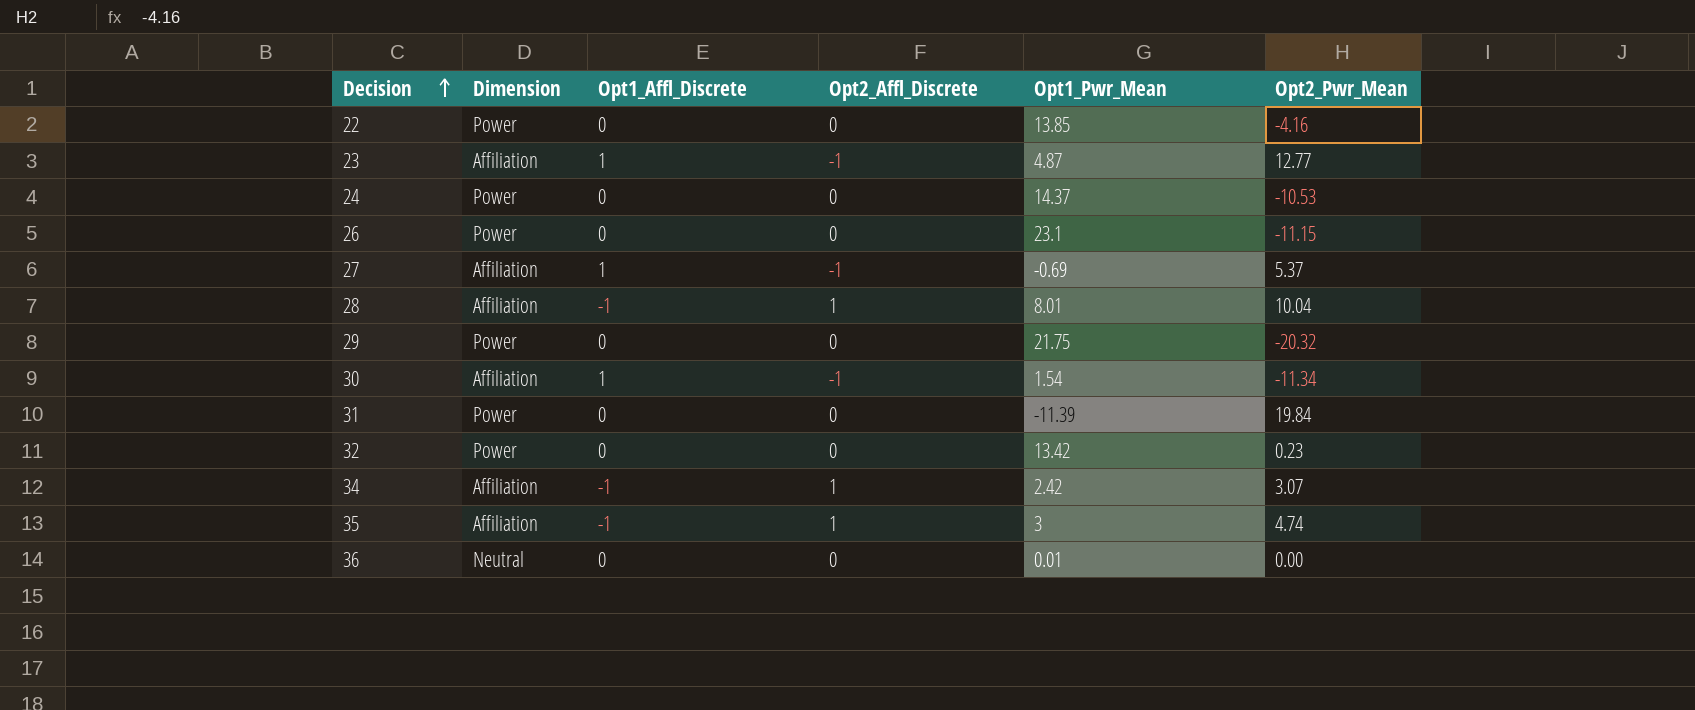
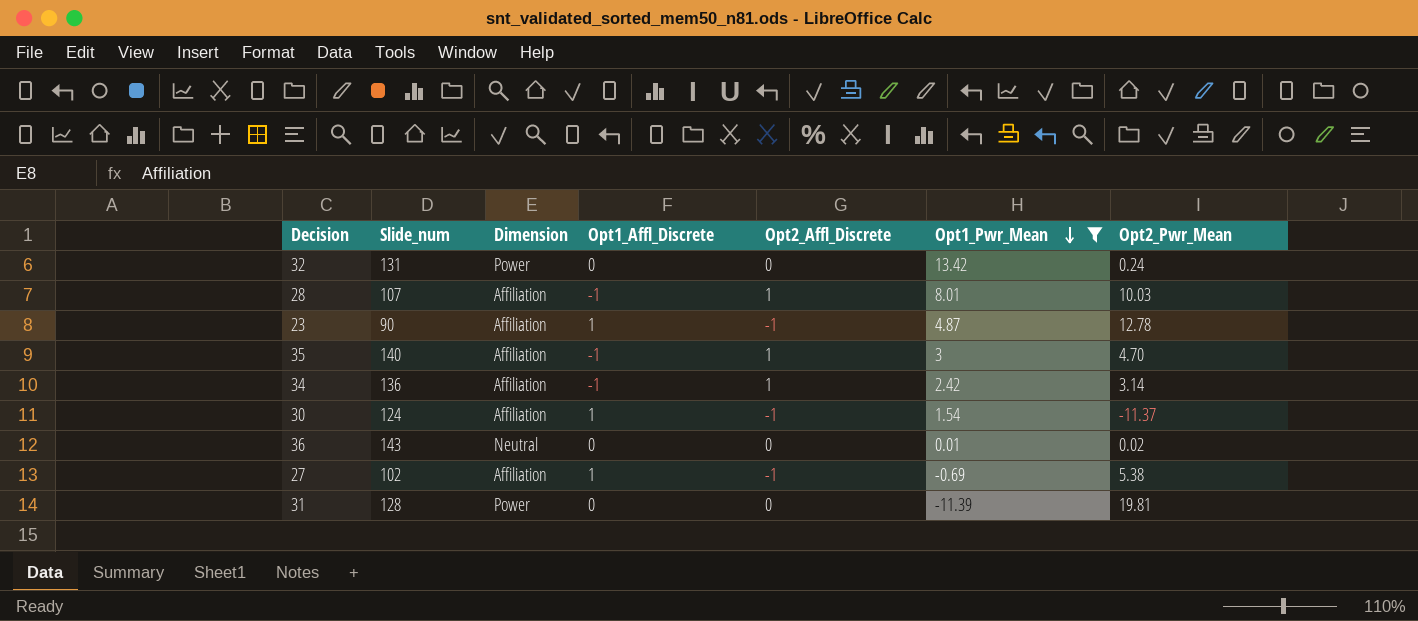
filter: none -> Opt1_Pwr_Mean <= 13.42
row order: Decision ascending -> Opt1_Pwr_Mean descending
column Slide_num | position: none -> 2
32 | Opt2_Pwr_Mean: 0.23 -> 0.24
28 | Opt2_Pwr_Mean: 10.04 -> 10.03
23 | Opt2_Pwr_Mean: 12.77 -> 12.78
35 | Opt2_Pwr_Mean: 4.74 -> 4.70
34 | Opt2_Pwr_Mean: 3.07 -> 3.14
30 | Opt2_Pwr_Mean: -11.34 -> -11.37
36 | Opt2_Pwr_Mean: 0.00 -> 0.02
27 | Opt2_Pwr_Mean: 5.37 -> 5.38
31 | Opt2_Pwr_Mean: 19.84 -> 19.81

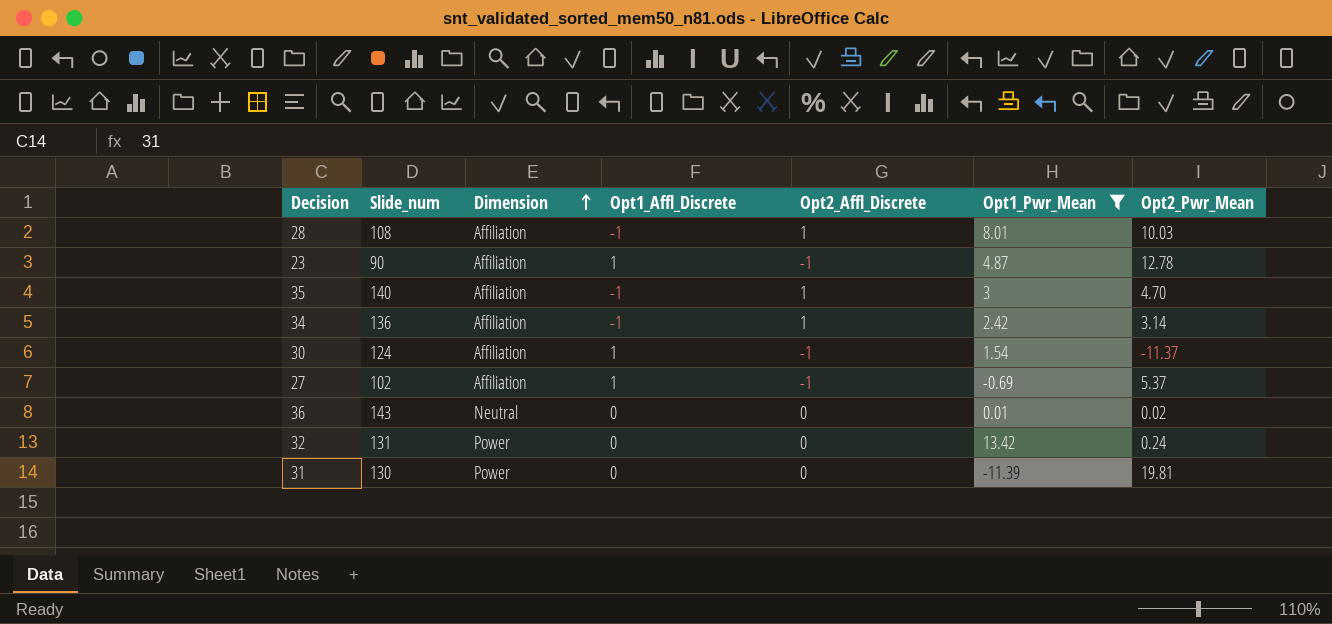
row order: Opt1_Pwr_Mean descending -> Dimension ascending
28 | Slide_num: 107 -> 108
27 | Opt2_Pwr_Mean: 5.38 -> 5.37
31 | Slide_num: 128 -> 130

